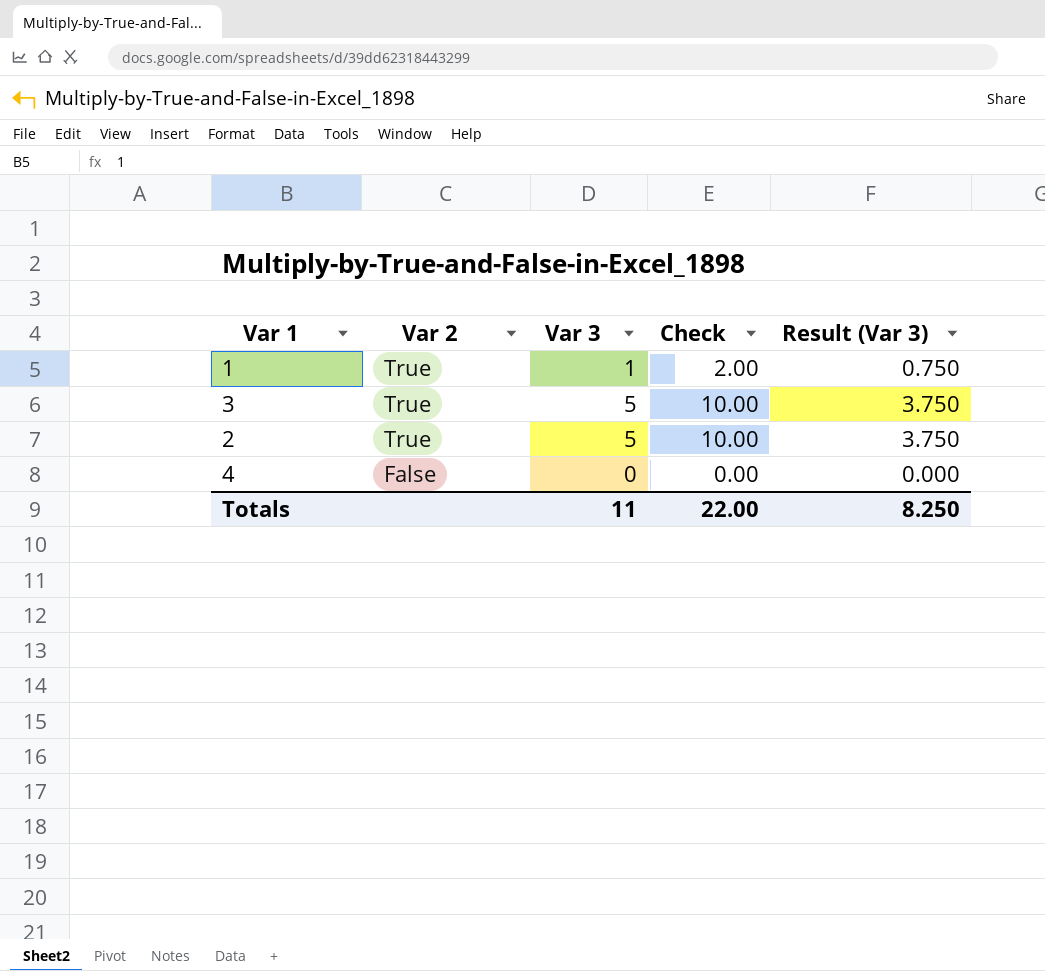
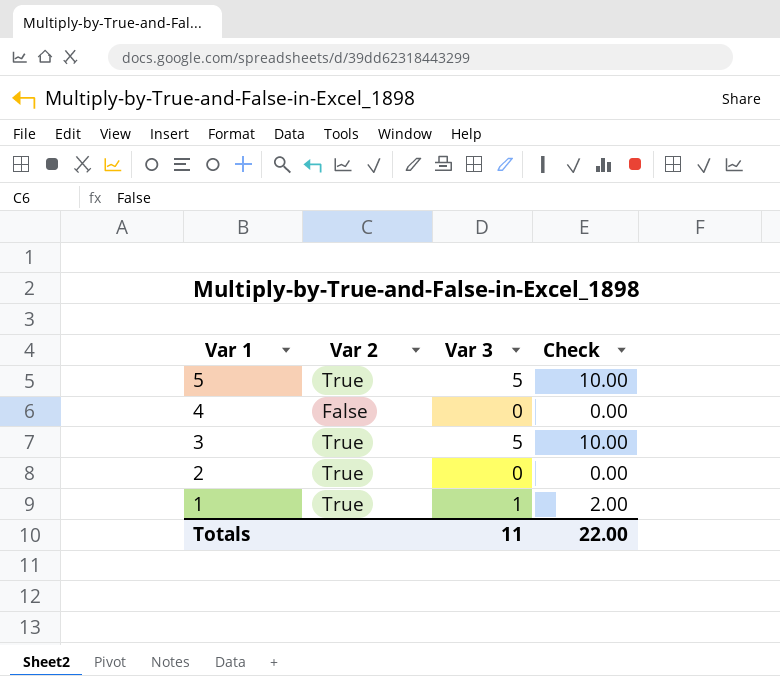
row order: Var 2 descending -> Var 1 descending
column Result (Var 3) | formula: [Var 3] * 0.75 -> none
row 5: none -> True | 5 | 10.00
2 | Var 3: 5 -> 0
2 | Check: 10.00 -> 0.00

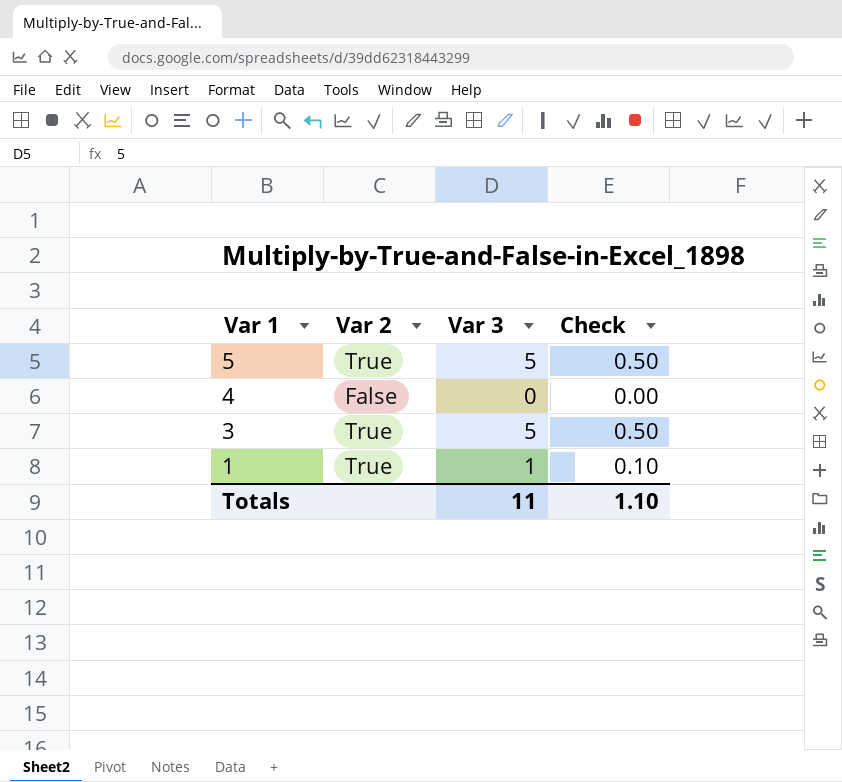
column Check | formula: [Var 3] * 2 -> [Var 3] * 0.1
row 2: True | 0 | 0.00 -> none
Totals | Check: 22.00 -> 1.10

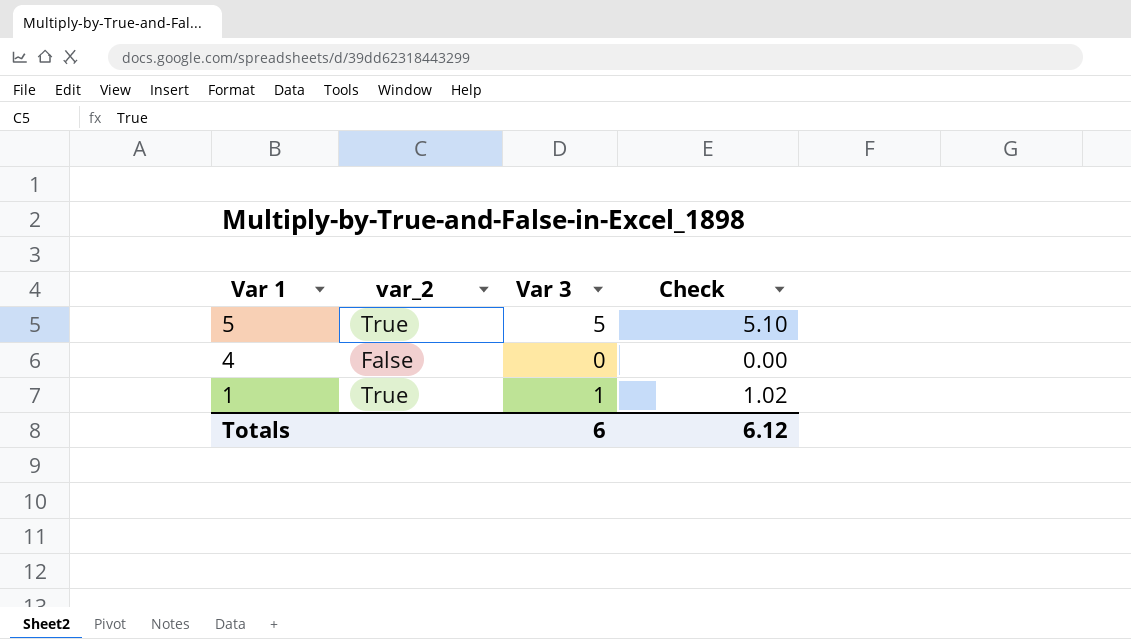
column name: Var 2 -> var_2
column Check | formula: [Var 3] * 0.1 -> [Var 3] * 1.02
row 3: True | 5 | 0.50 -> none
Totals | Var 3: 11 -> 6
Totals | Check: 1.10 -> 6.12

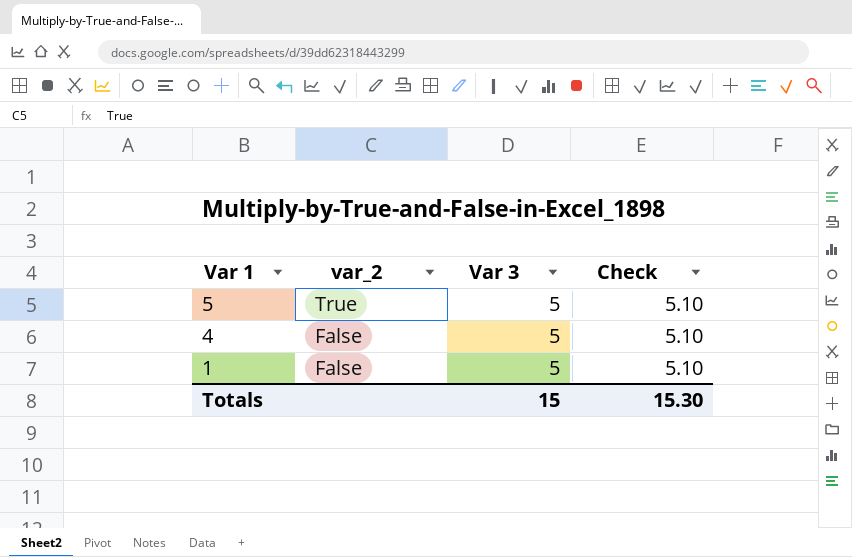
4 | Var 3: 0 -> 5
4 | Check: 0.00 -> 5.10
1 | var_2: True -> False
1 | Var 3: 1 -> 5
1 | Check: 1.02 -> 5.10
Totals | Var 3: 6 -> 15
Totals | Check: 6.12 -> 15.30

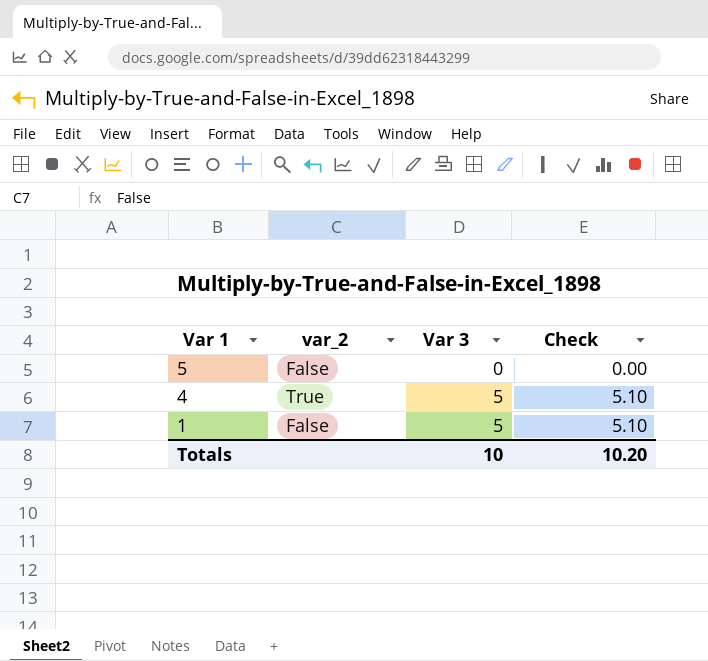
5 | var_2: True -> False
5 | Var 3: 5 -> 0
5 | Check: 5.10 -> 0.00
4 | var_2: False -> True
Totals | Var 3: 15 -> 10
Totals | Check: 15.30 -> 10.20

